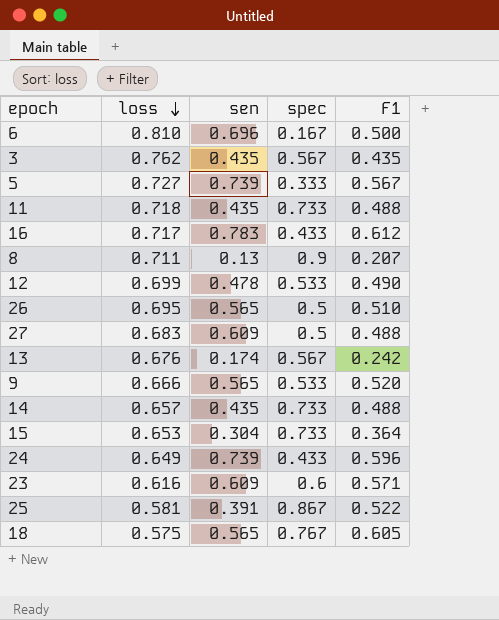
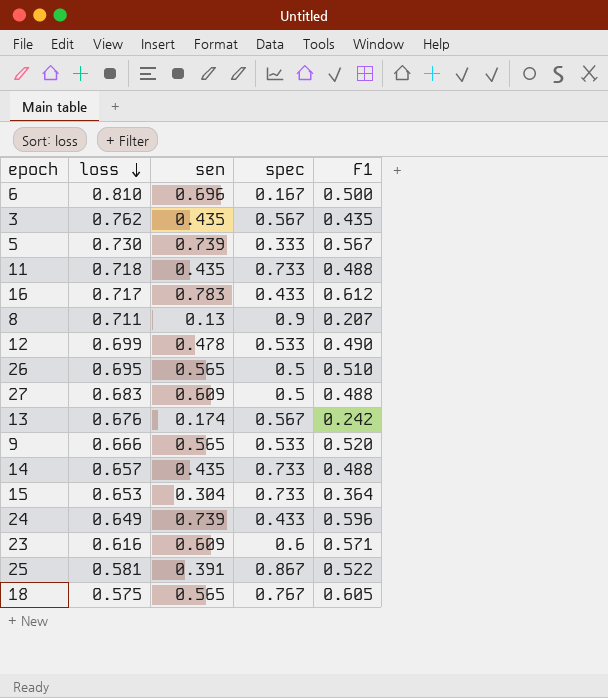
5 | loss: 0.727 -> 0.730

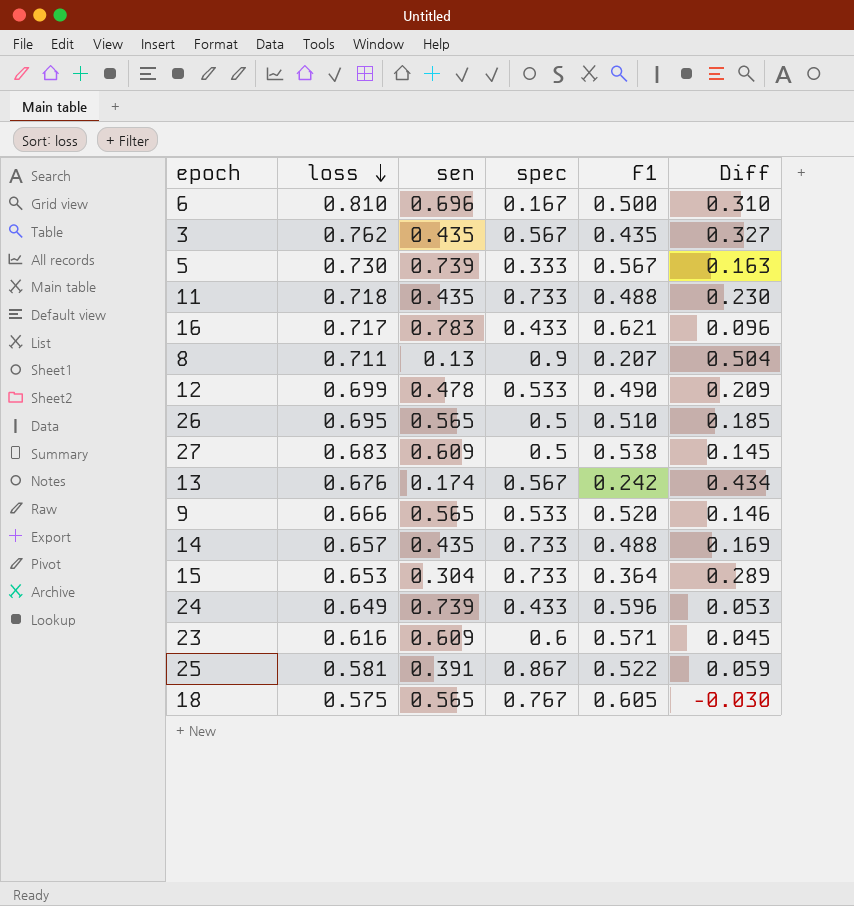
column Diff | formula: none -> [loss] - [F1]
16 | F1: 0.612 -> 0.621
27 | F1: 0.488 -> 0.538

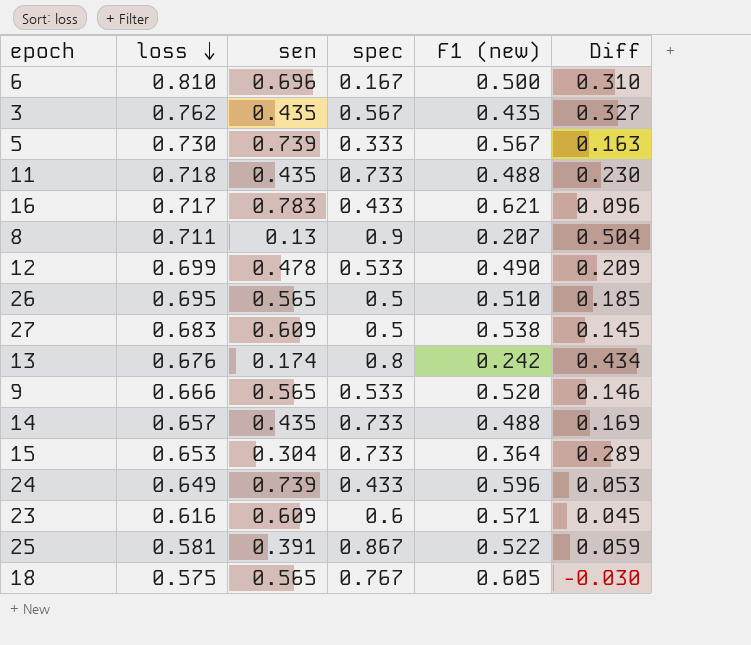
column name: F1 -> F1 (new)
13 | spec: 0.567 -> 0.8

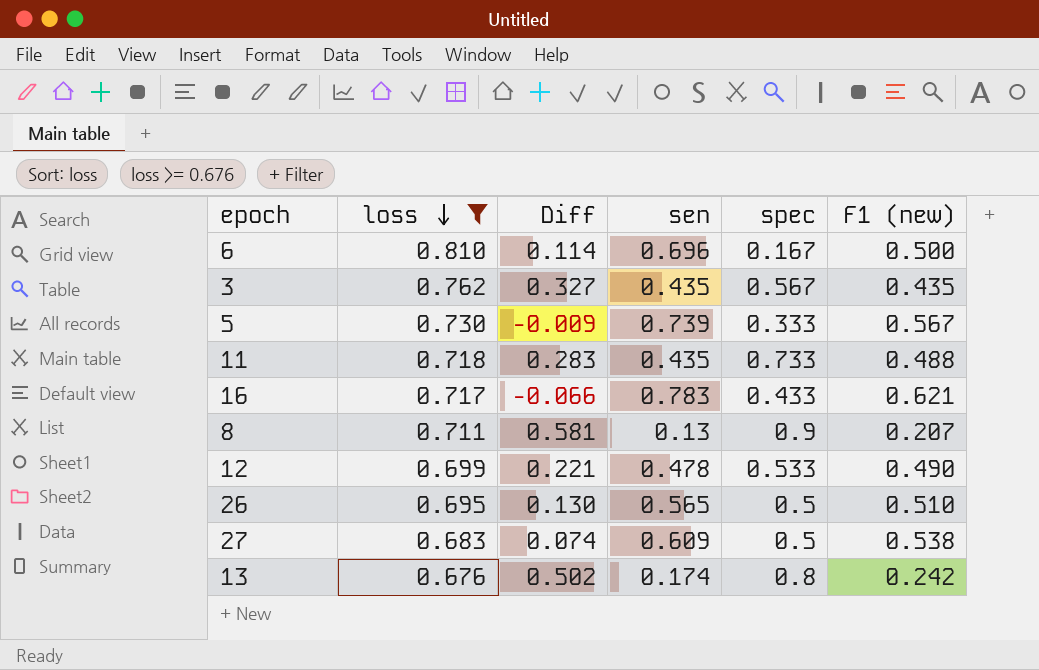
filter: none -> loss >= 0.676
column Diff | formula: [loss] - [F1 (new)] -> [loss] - [sen]
column Diff | position: 6 -> 3

